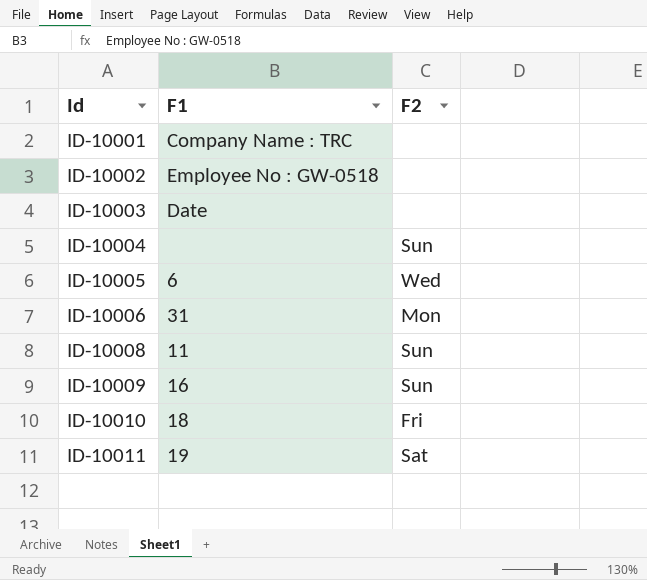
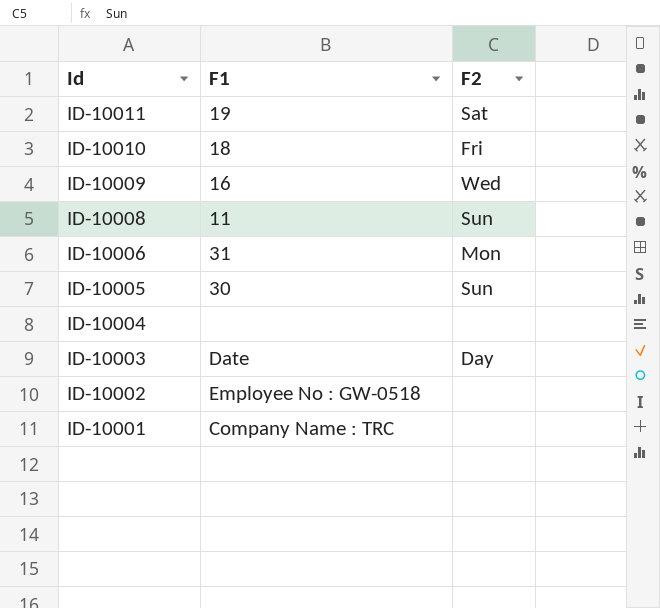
row order: Id ascending -> Id descending
ID-10009 | F2: Sun -> Wed
ID-10005 | F1: 6 -> 30
ID-10005 | F2: Wed -> Sun
ID-10004 | F2: Sun -> none
ID-10003 | F2: none -> Day

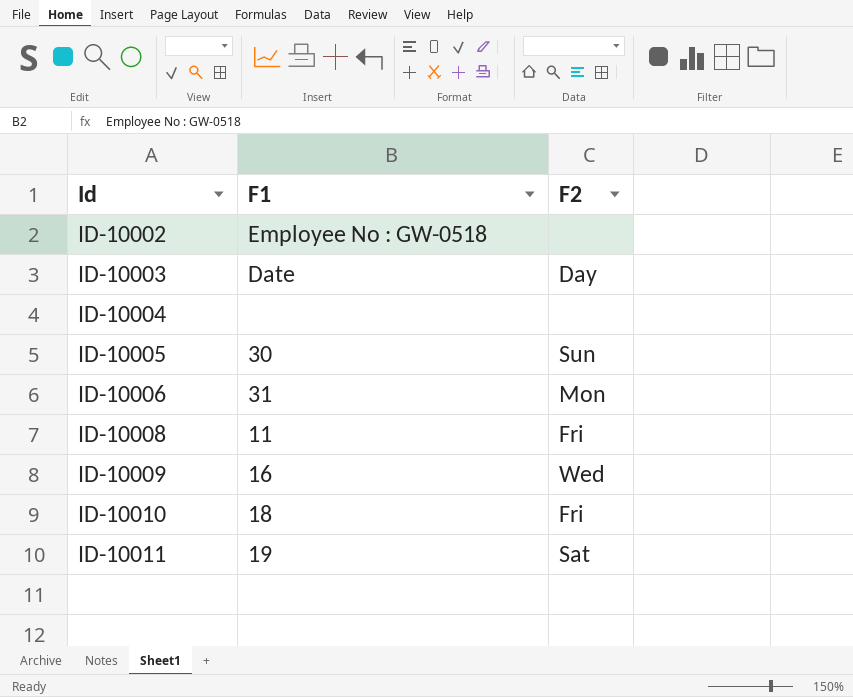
row order: Id descending -> Id ascending
row ID-10001: Company Name : TRC | none -> none
ID-10008 | F2: Sun -> Fri

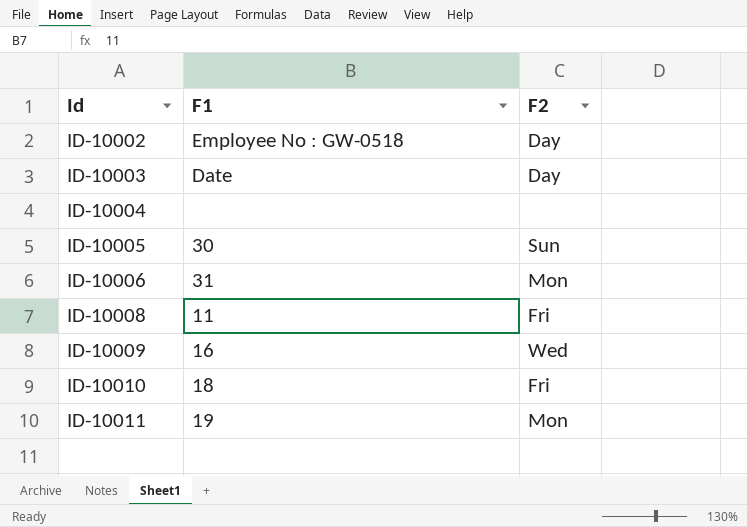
ID-10002 | F2: none -> Day
ID-10011 | F2: Sat -> Mon

